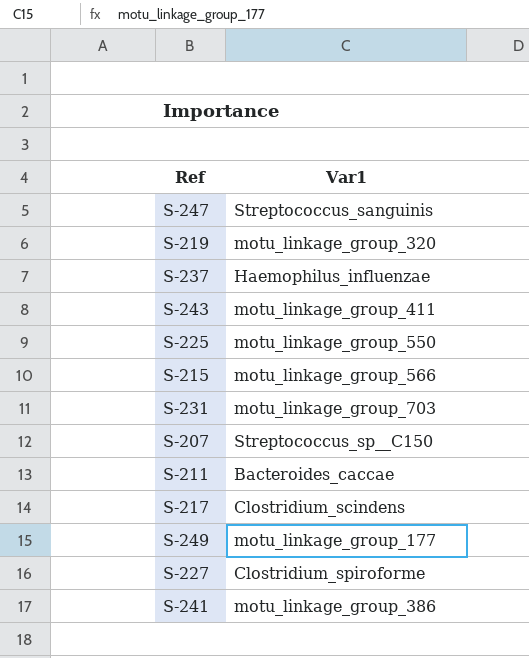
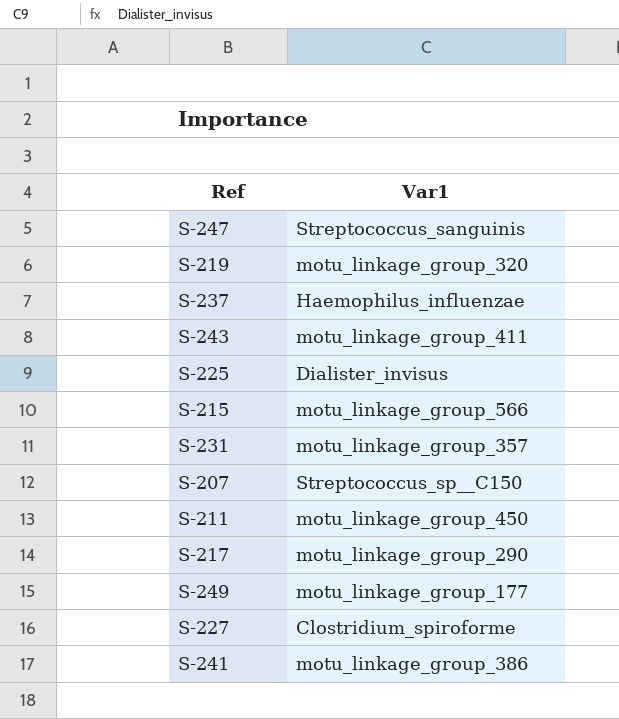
S-225 | Var1: motu_linkage_group_550 -> Dialister_invisus
S-231 | Var1: motu_linkage_group_703 -> motu_linkage_group_357
S-211 | Var1: Bacteroides_caccae -> motu_linkage_group_450
S-217 | Var1: Clostridium_scindens -> motu_linkage_group_290

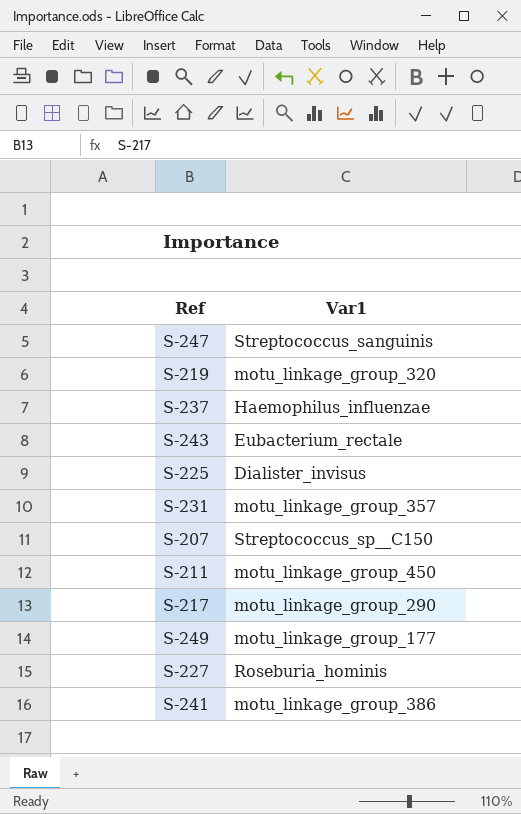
row S-215: motu_linkage_group_566 -> none
S-243 | Var1: motu_linkage_group_411 -> Eubacterium_rectale
S-227 | Var1: Clostridium_spiroforme -> Roseburia_hominis

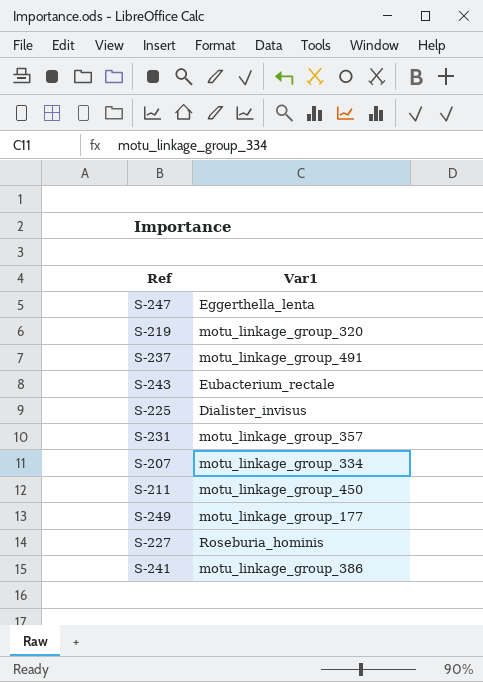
row S-217: motu_linkage_group_290 -> none
S-247 | Var1: Streptococcus_sanguinis -> Eggerthella_lenta
S-237 | Var1: Haemophilus_influenzae -> motu_linkage_group_491
S-207 | Var1: Streptococcus_sp__C150 -> motu_linkage_group_334

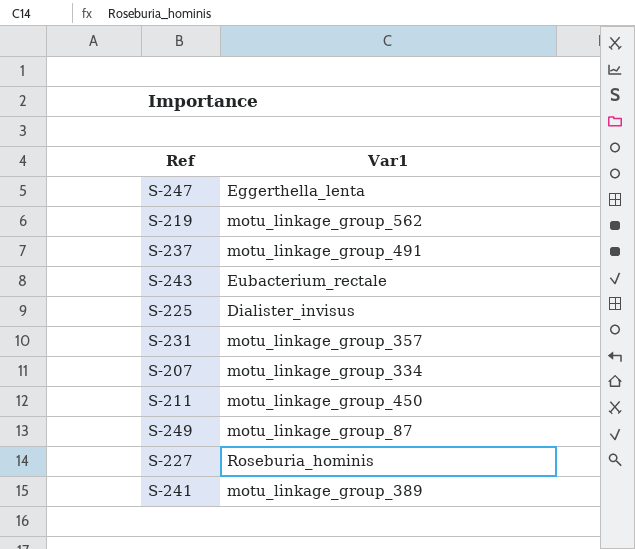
S-219 | Var1: motu_linkage_group_320 -> motu_linkage_group_562
S-249 | Var1: motu_linkage_group_177 -> motu_linkage_group_87
S-241 | Var1: motu_linkage_group_386 -> motu_linkage_group_389

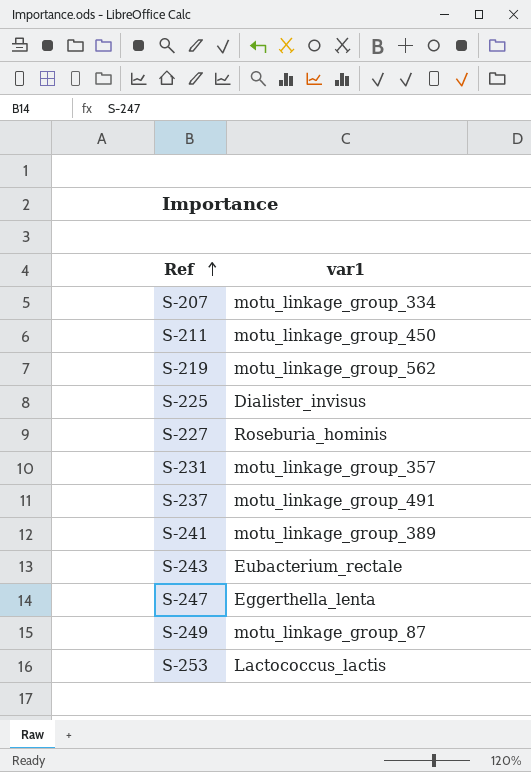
row order: none -> Ref ascending
column name: Var1 -> var1
row S-253: none -> Lactococcus_lactis

